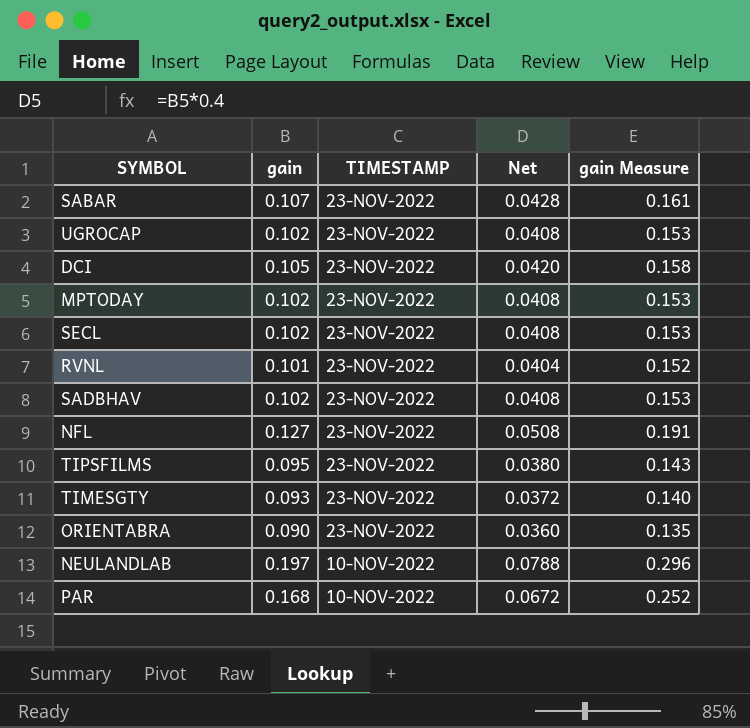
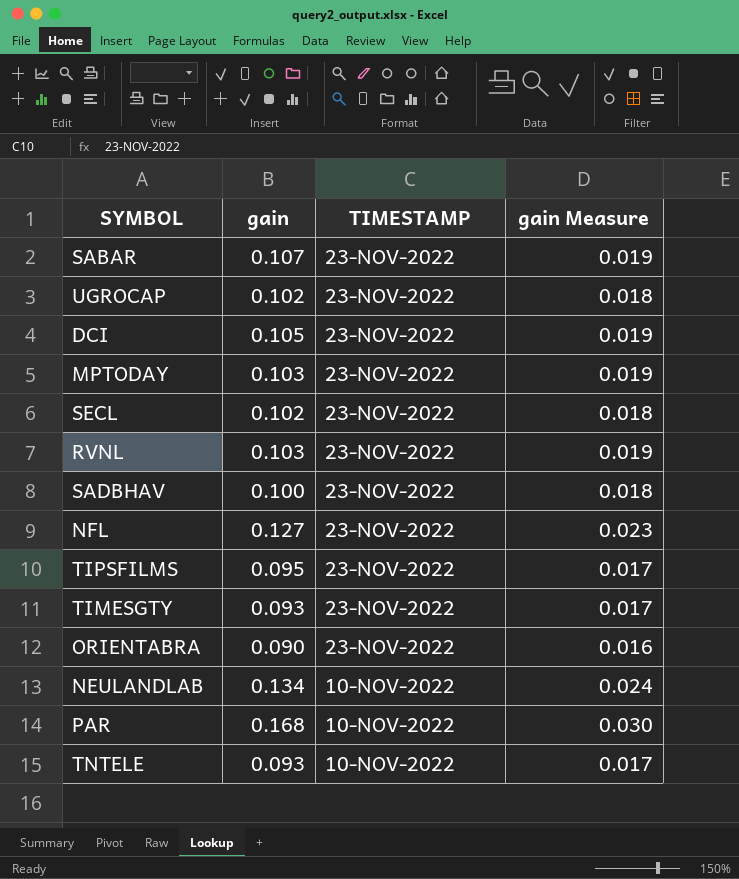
column Net | formula: [gain] * 0.4 -> none
column gain Measure | formula: [gain] * 1.5 -> [gain] * 0.18
MPTODAY | gain: 0.102 -> 0.103
RVNL | gain: 0.101 -> 0.103
SADBHAV | gain: 0.102 -> 0.100
NEULANDLAB | gain: 0.197 -> 0.134
row TNTELE: none -> 0.093 | 10-NOV-2022 | 0.017

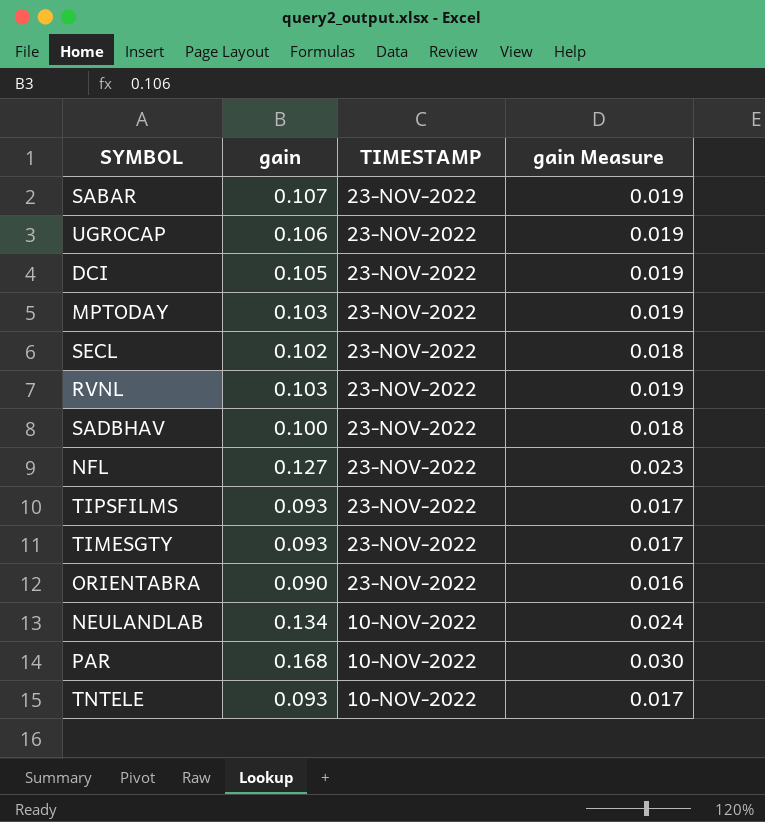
UGROCAP | gain: 0.102 -> 0.106
UGROCAP | gain Measure: 0.018 -> 0.019
TIPSFILMS | gain: 0.095 -> 0.093

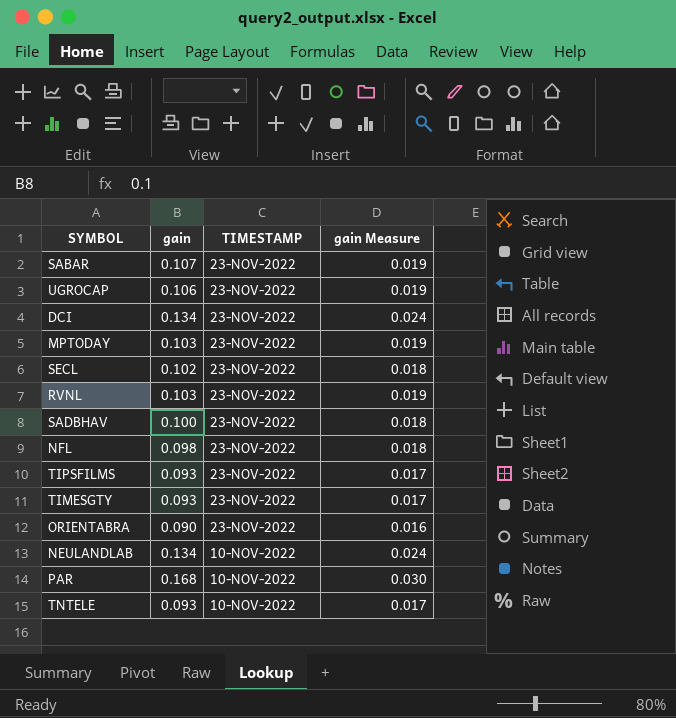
DCI | gain: 0.105 -> 0.134
DCI | gain Measure: 0.019 -> 0.024
NFL | gain: 0.127 -> 0.098
NFL | gain Measure: 0.023 -> 0.018

